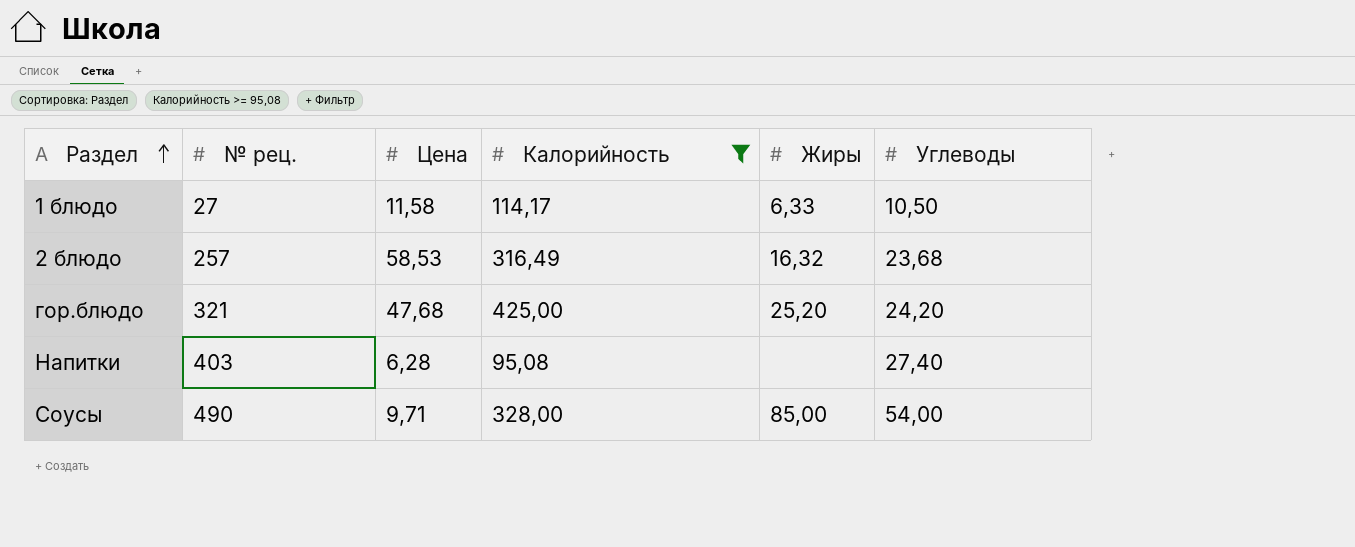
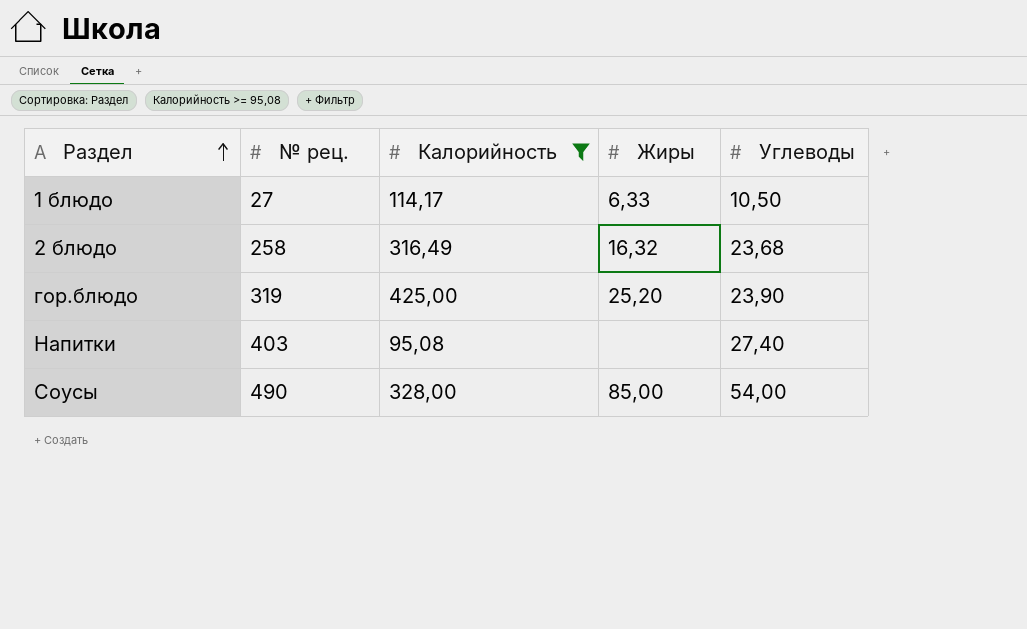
column Цена | position: 3 -> none
2 блюдо | № рец.: 257 -> 258
гор.блюдо | № рец.: 321 -> 319
гор.блюдо | Углеводы: 24,20 -> 23,90

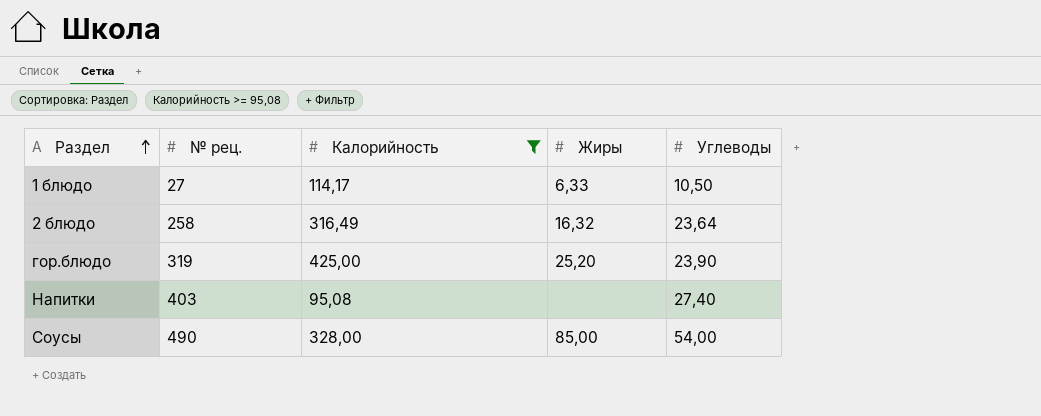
2 блюдо | Углеводы: 23,68 -> 23,64

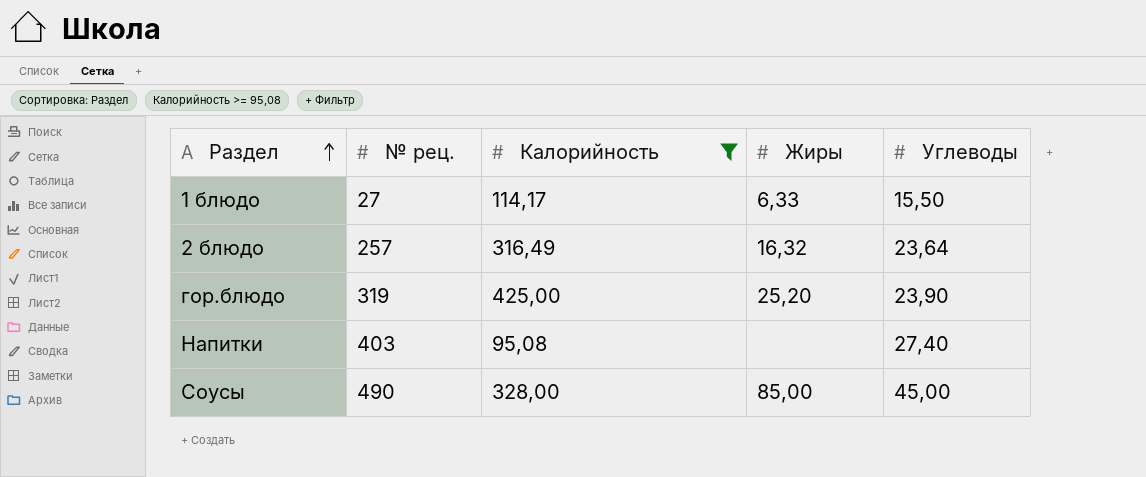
1 блюдо | Углеводы: 10,50 -> 15,50
2 блюдо | № рец.: 258 -> 257
Соусы | Углеводы: 54,00 -> 45,00

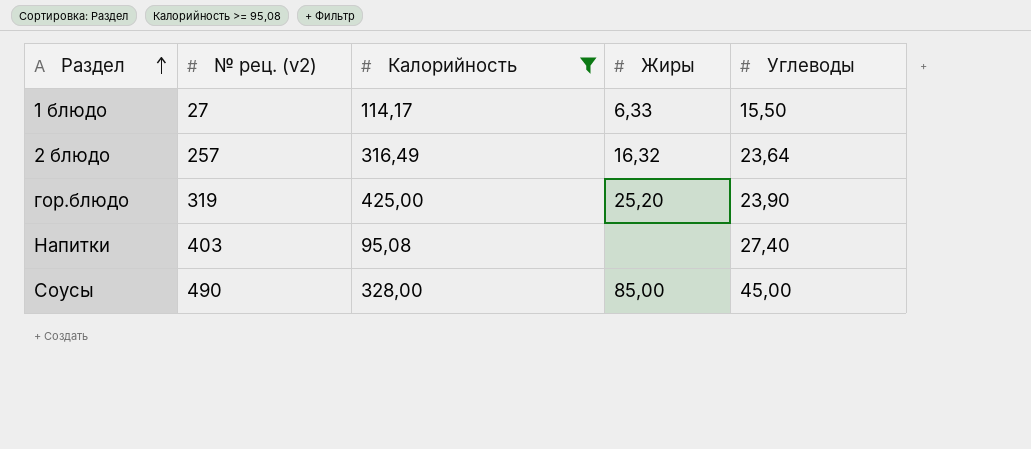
column name: № рец. -> № рец. (v2)

